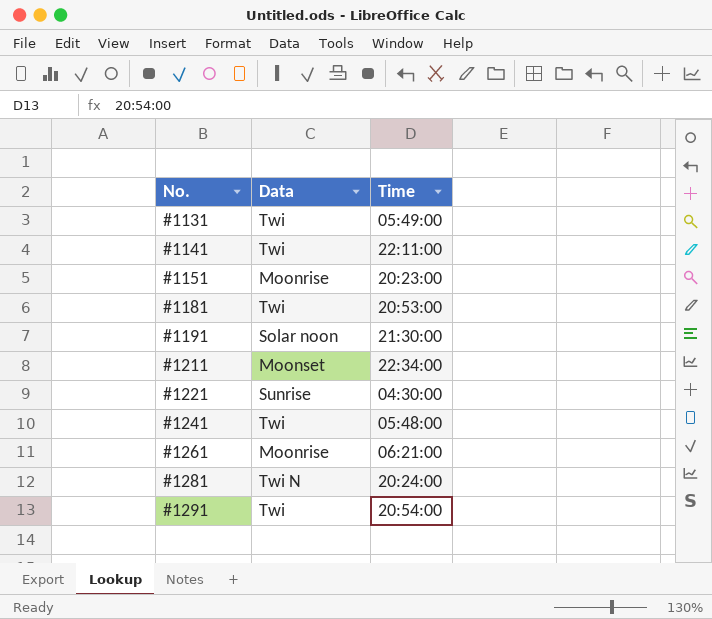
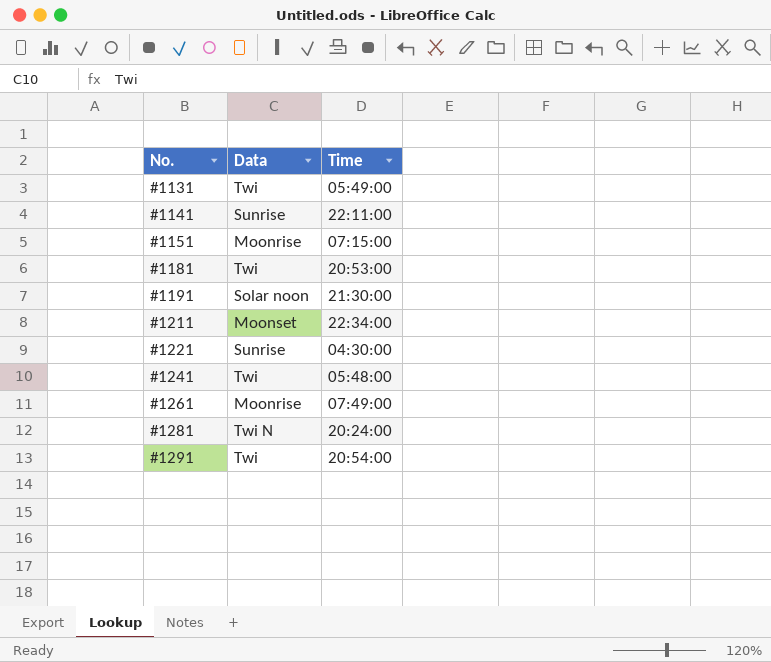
#1141 | Data: Twi -> Sunrise
#1151 | Time: 20:23:00 -> 07:15:00
#1261 | Time: 06:21:00 -> 07:49:00

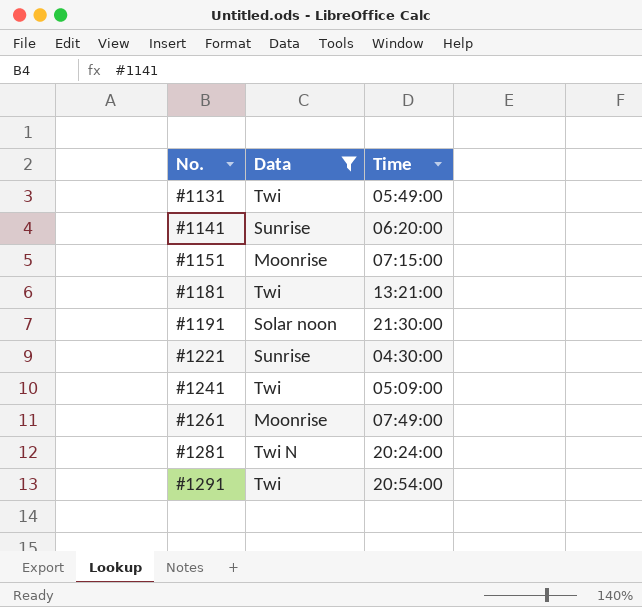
filter: none -> Data != Moonset
#1141 | Time: 22:11:00 -> 06:20:00
#1181 | Time: 20:53:00 -> 13:21:00
#1241 | Time: 05:48:00 -> 05:09:00

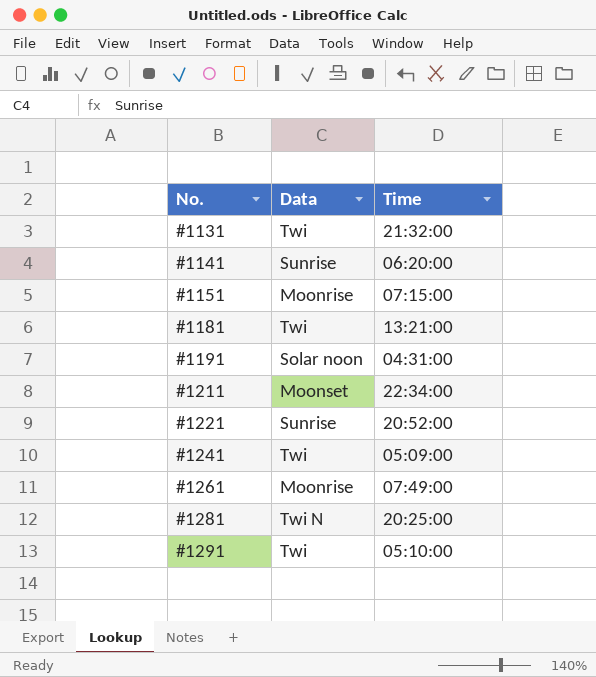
filter: Data != Moonset -> none
#1131 | Time: 05:49:00 -> 21:32:00
#1191 | Time: 21:30:00 -> 04:31:00
#1221 | Time: 04:30:00 -> 20:52:00
#1281 | Time: 20:24:00 -> 20:25:00
#1291 | Time: 20:54:00 -> 05:10:00

